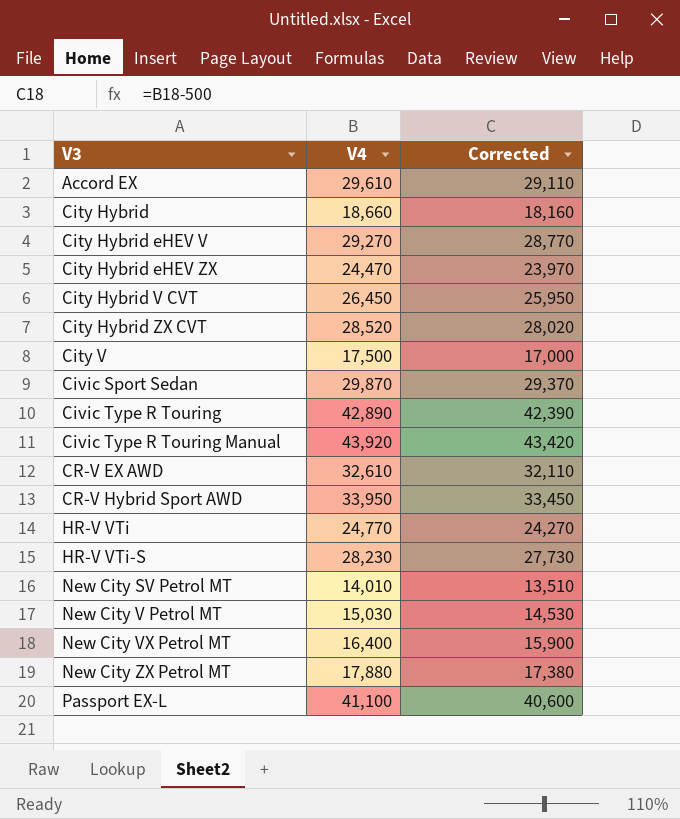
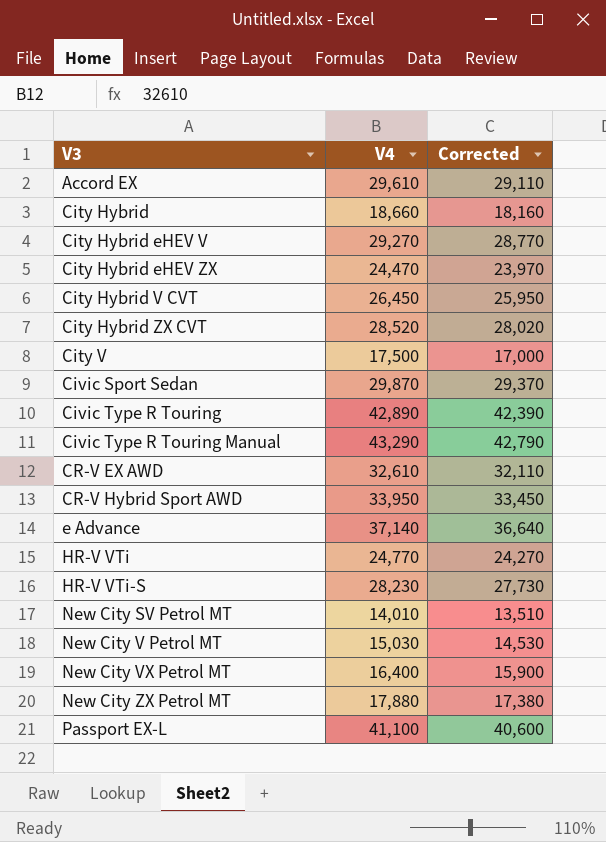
Civic Type R Touring Manual | V4: 43,920 -> 43,290
Civic Type R Touring Manual | Corrected: 43,420 -> 42,790
row e Advance: none -> 37,140 | 36,640

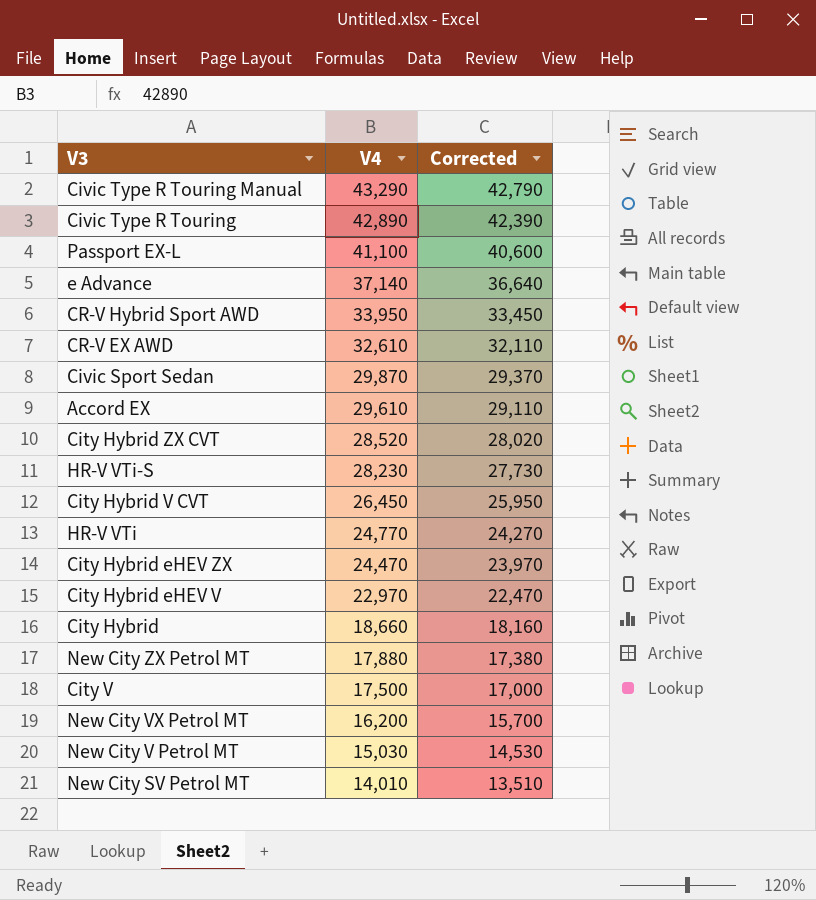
row order: V3 ascending -> V4 descending
City Hybrid eHEV V | V4: 29,270 -> 22,970
City Hybrid eHEV V | Corrected: 28,770 -> 22,470
New City VX Petrol MT | V4: 16,400 -> 16,200
New City VX Petrol MT | Corrected: 15,900 -> 15,700

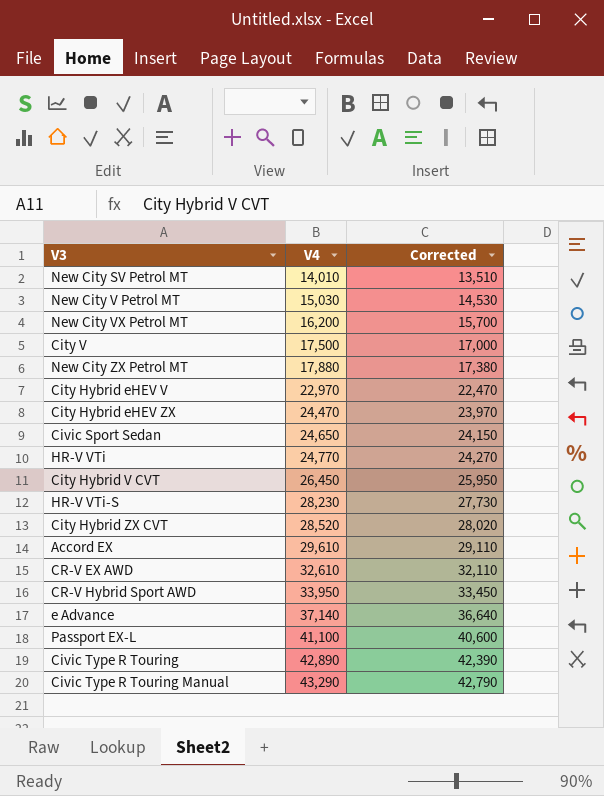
row order: V4 descending -> V4 ascending
row City Hybrid: 18,660 | 18,160 -> none
Civic Sport Sedan | V4: 29,870 -> 24,650
Civic Sport Sedan | Corrected: 29,370 -> 24,150

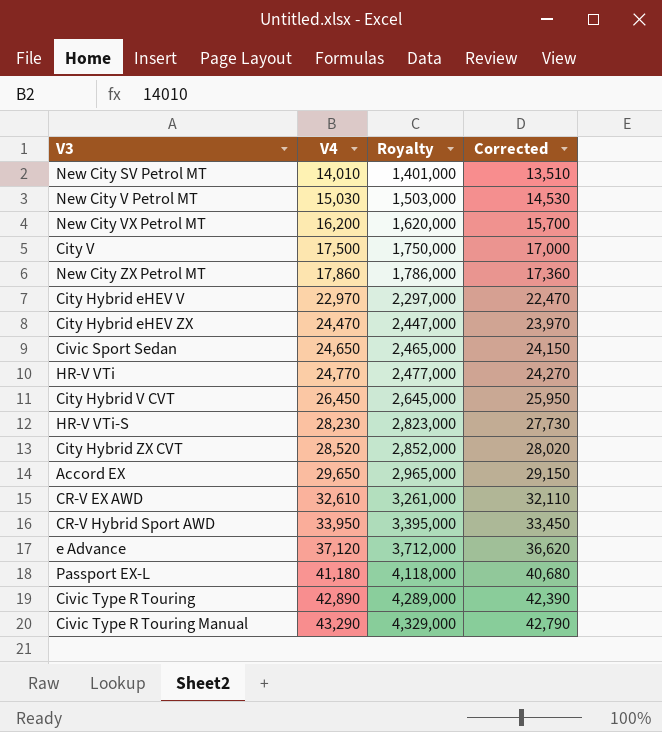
column Royalty | formula: none -> [V4] * 100
New City ZX Petrol MT | V4: 17,880 -> 17,860
New City ZX Petrol MT | Corrected: 17,380 -> 17,360
Accord EX | V4: 29,610 -> 29,650
Accord EX | Corrected: 29,110 -> 29,150
e Advance | V4: 37,140 -> 37,120
e Advance | Corrected: 36,640 -> 36,620
Passport EX-L | V4: 41,100 -> 41,180
Passport EX-L | Corrected: 40,600 -> 40,680

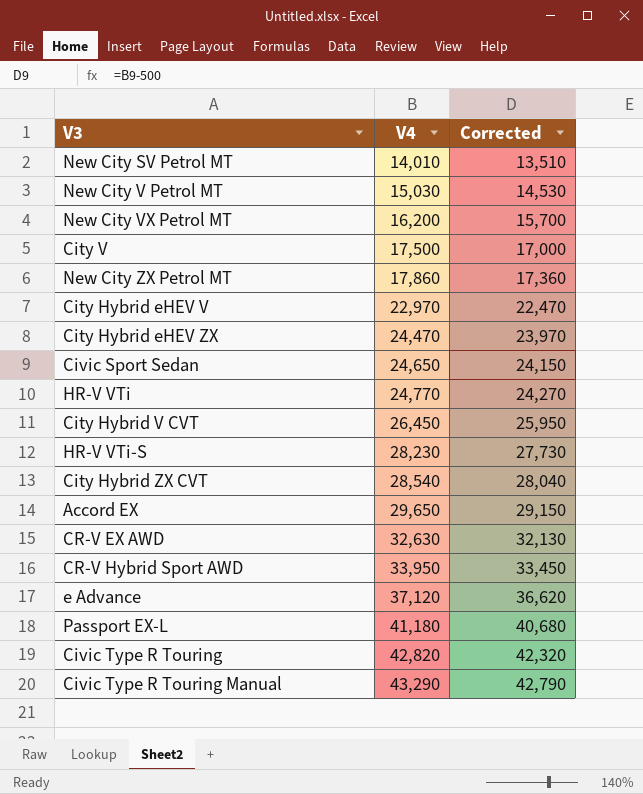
column Royalty | formula: [V4] * 100 -> none
City Hybrid ZX CVT | V4: 28,520 -> 28,540
City Hybrid ZX CVT | Corrected: 28,020 -> 28,040
CR-V EX AWD | V4: 32,610 -> 32,630
CR-V EX AWD | Corrected: 32,110 -> 32,130
Civic Type R Touring | V4: 42,890 -> 42,820
Civic Type R Touring | Corrected: 42,390 -> 42,320

